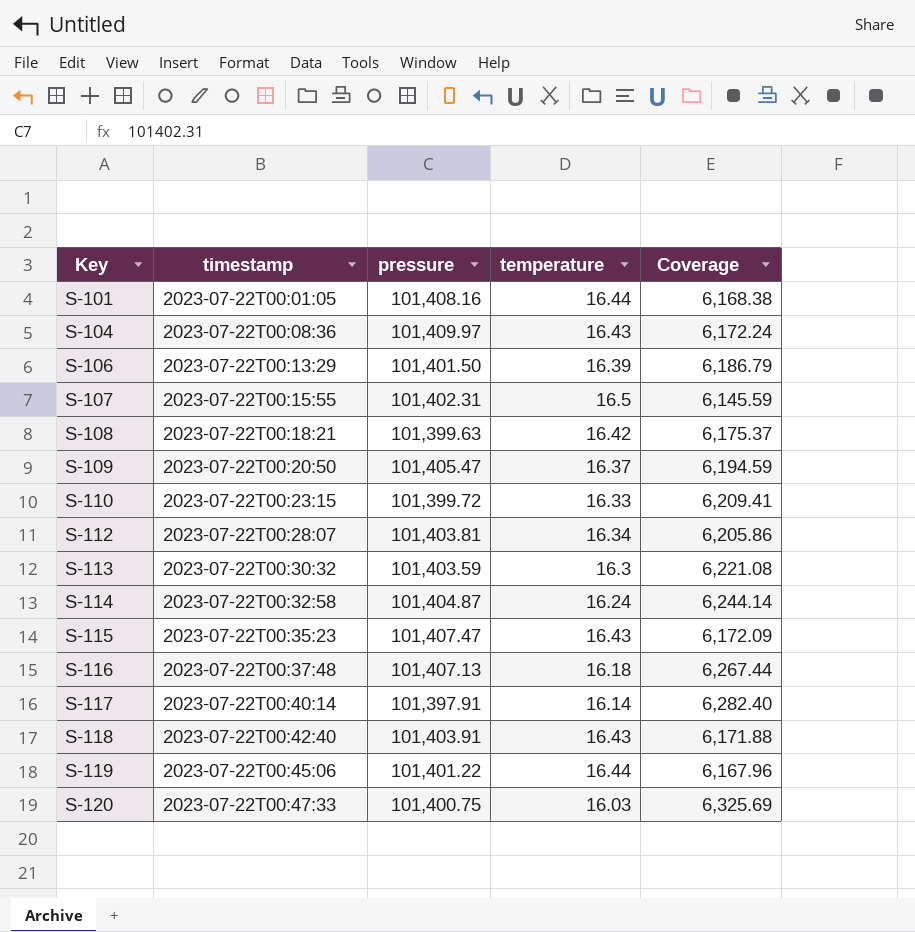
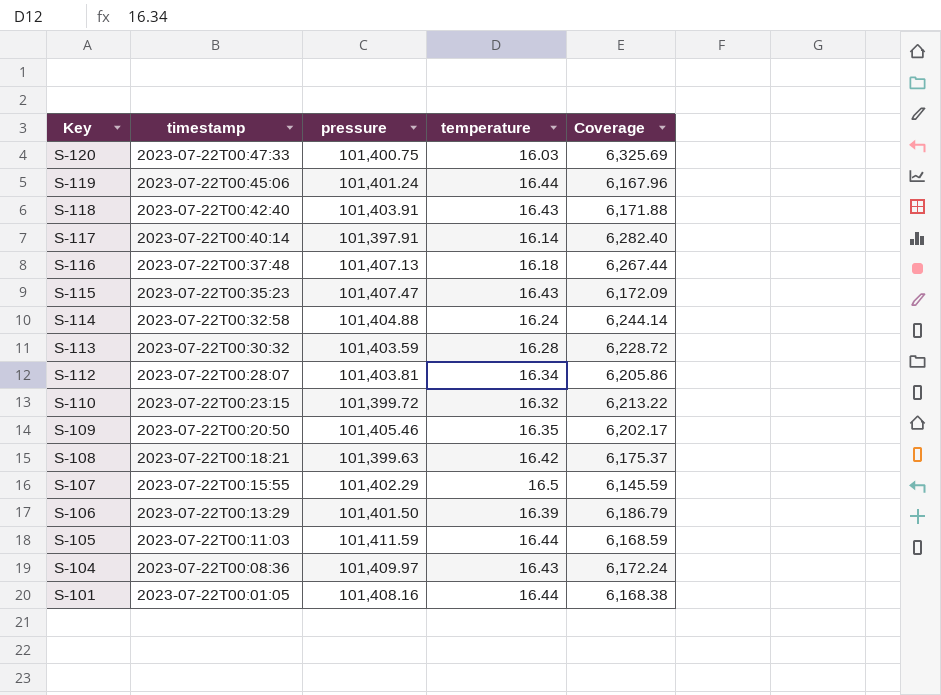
row order: Key ascending -> Key descending
S-119 | pressure: 101,401.22 -> 101,401.24
S-114 | pressure: 101,404.87 -> 101,404.88
S-113 | temperature: 16.3 -> 16.28
S-113 | Coverage: 6,221.08 -> 6,228.72
S-110 | temperature: 16.33 -> 16.32
S-110 | Coverage: 6,209.41 -> 6,213.22
S-109 | pressure: 101,405.47 -> 101,405.46
S-109 | temperature: 16.37 -> 16.35
S-109 | Coverage: 6,194.59 -> 6,202.17
S-107 | pressure: 101,402.31 -> 101,402.29
row S-105: none -> 2023-07-22T00:11:03 | 101,411.59 | 16.44 | 6,168.59

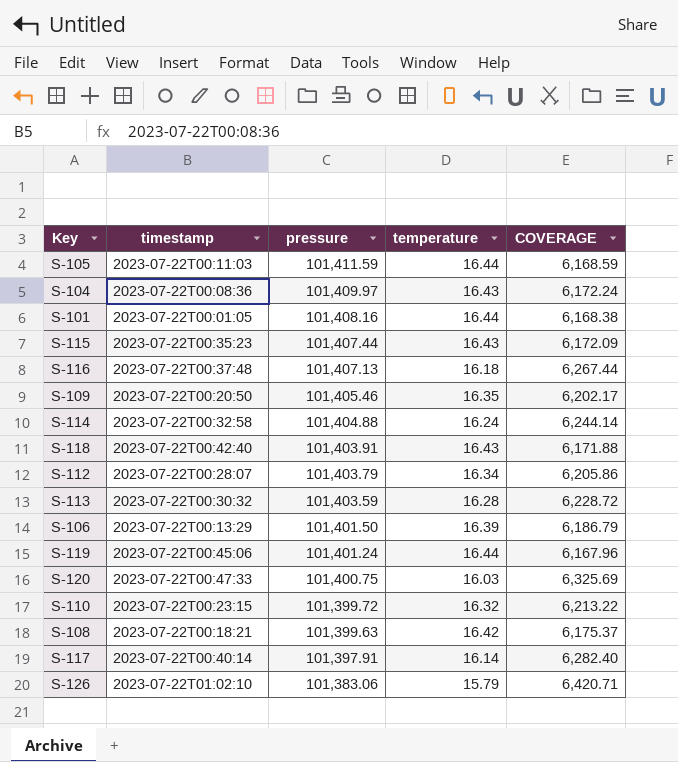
row order: Key descending -> pressure descending
column name: Coverage -> COVERAGE
row S-107: 2023-07-22T00:15:55 | 101,402.29 | 16.5 | 6,145.59 -> none
S-115 | pressure: 101,407.47 -> 101,407.44
S-112 | pressure: 101,403.81 -> 101,403.79
row S-126: none -> 2023-07-22T01:02:10 | 101,383.06 | 15.79 | 6,420.71

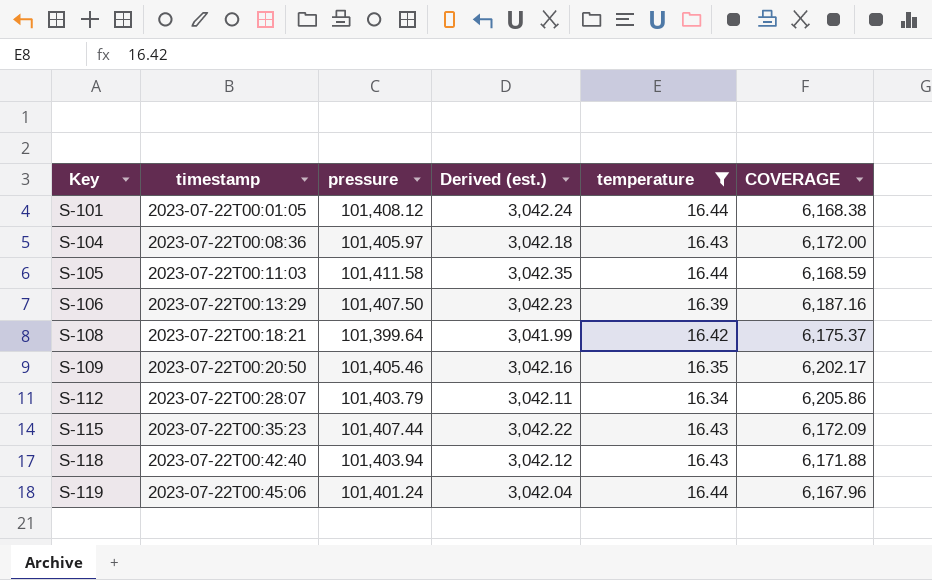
filter: none -> temperature >= 16.34
row order: pressure descending -> Key ascending
column Derived (est.) | formula: none -> [pressure] * 0.03
S-101 | pressure: 101,408.16 -> 101,408.12
S-104 | pressure: 101,409.97 -> 101,405.97
S-104 | COVERAGE: 6,172.24 -> 6,172.00
S-105 | pressure: 101,411.59 -> 101,411.58
S-106 | pressure: 101,401.50 -> 101,407.50
S-106 | COVERAGE: 6,186.79 -> 6,187.16
S-108 | pressure: 101,399.63 -> 101,399.64
S-118 | pressure: 101,403.91 -> 101,403.94

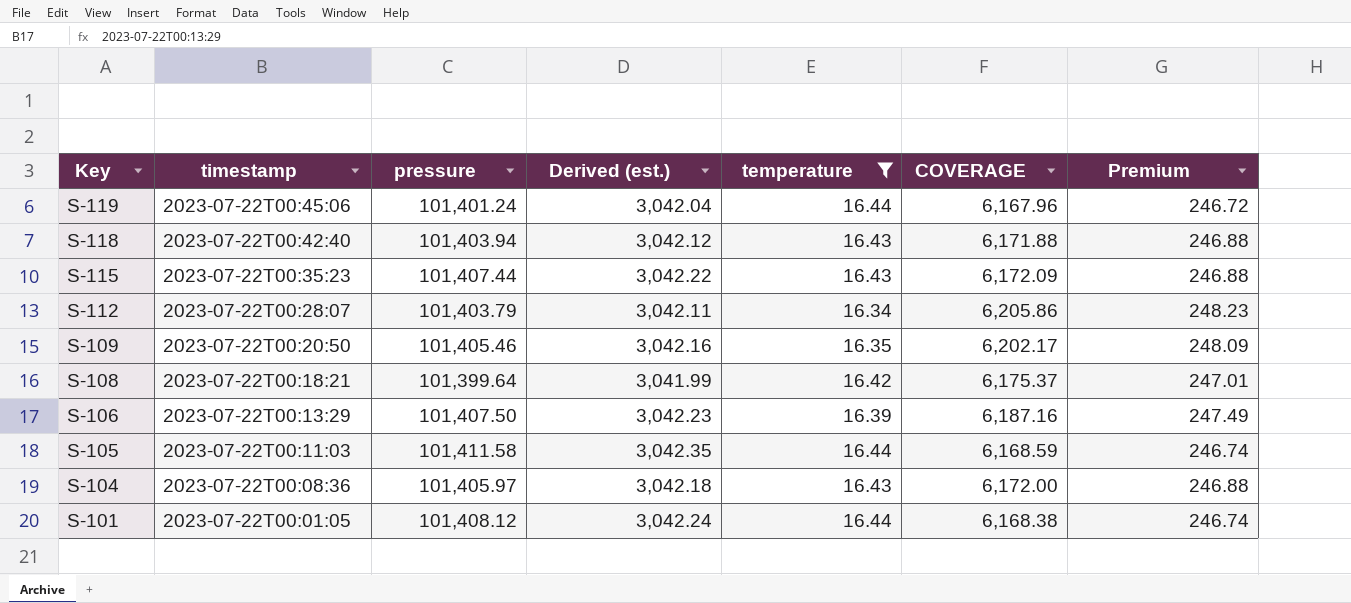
row order: Key ascending -> Key descending
column Premium | formula: none -> [COVERAGE] * 0.04

